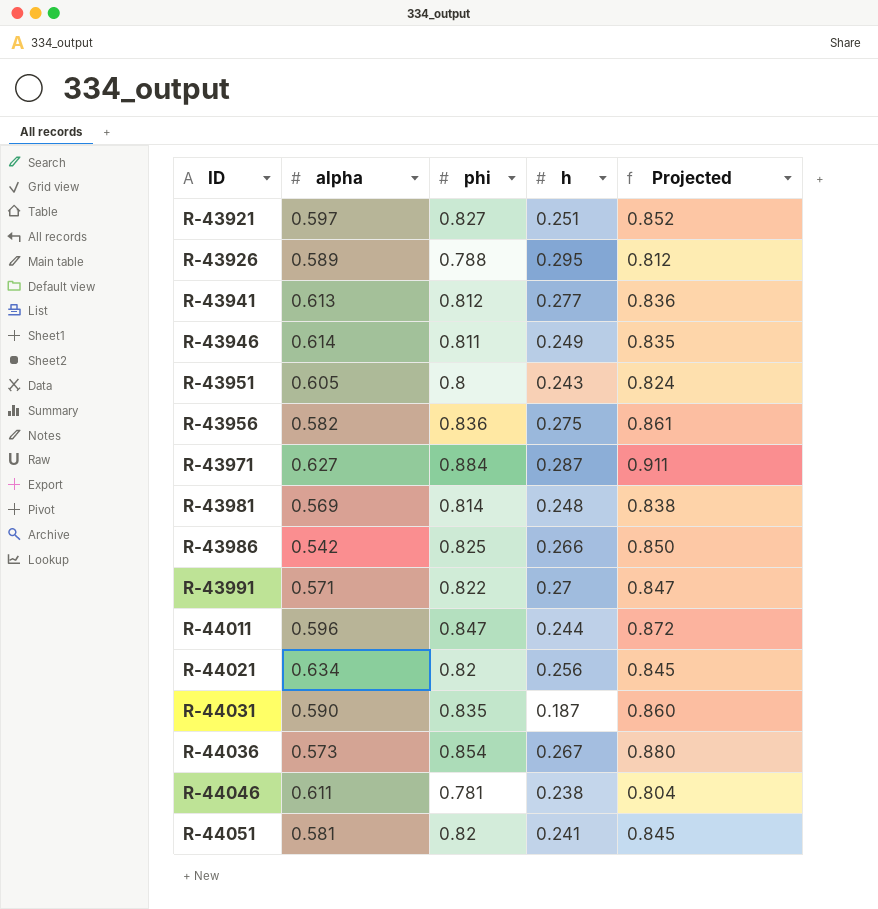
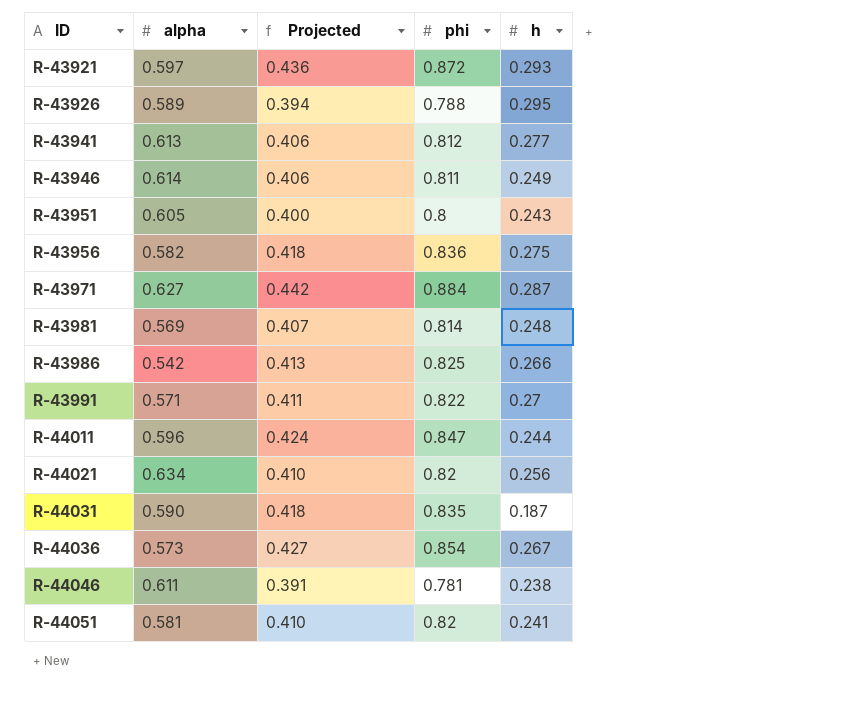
column Projected | formula: [phi] * 1.03 -> [phi] * 0.5
column Projected | position: 5 -> 3
R-43921 | phi: 0.827 -> 0.872
R-43921 | h: 0.251 -> 0.293

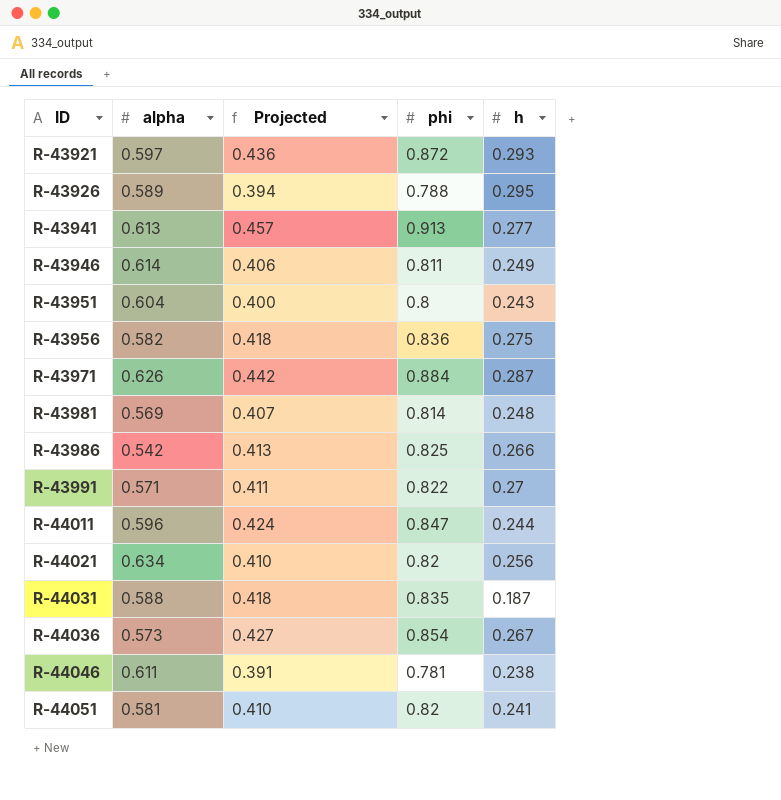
R-43941 | Projected: 0.406 -> 0.457
R-43941 | phi: 0.812 -> 0.913
R-43951 | alpha: 0.605 -> 0.604
R-43971 | alpha: 0.627 -> 0.626
R-44031 | alpha: 0.590 -> 0.588

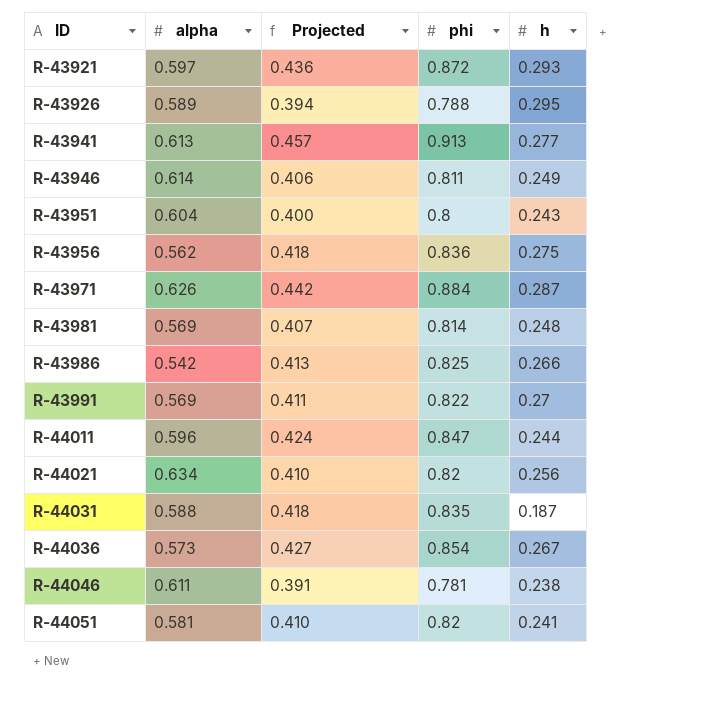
R-43956 | alpha: 0.582 -> 0.562
R-43991 | alpha: 0.571 -> 0.569

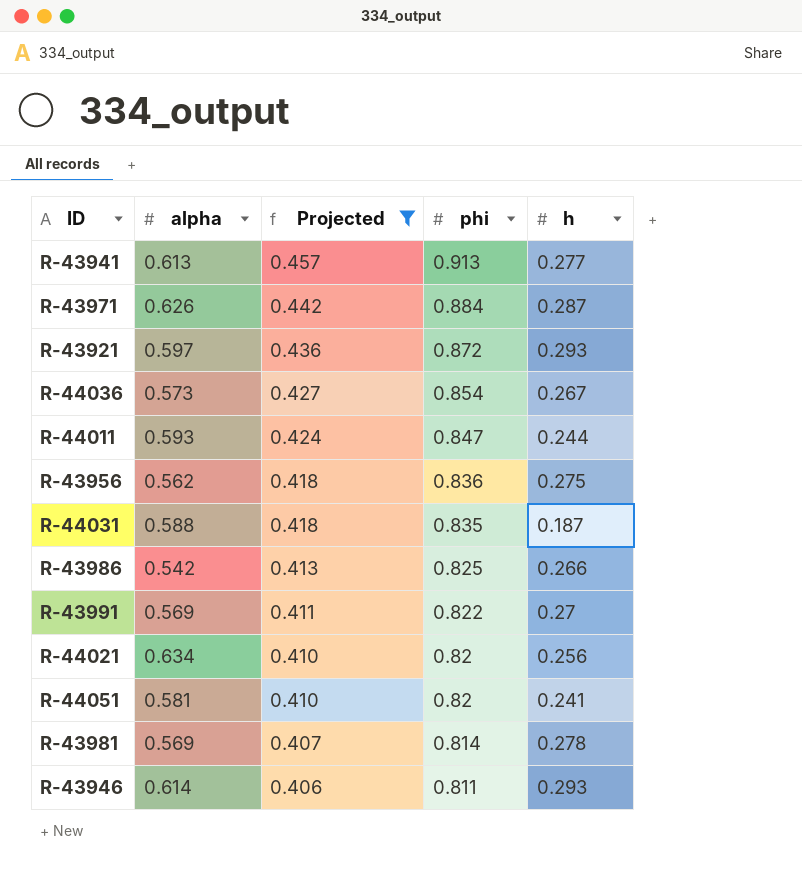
filter: none -> Projected >= 0.406
row order: ID ascending -> Projected descending
R-44011 | alpha: 0.596 -> 0.593
R-43981 | h: 0.248 -> 0.278
R-43946 | h: 0.249 -> 0.293

